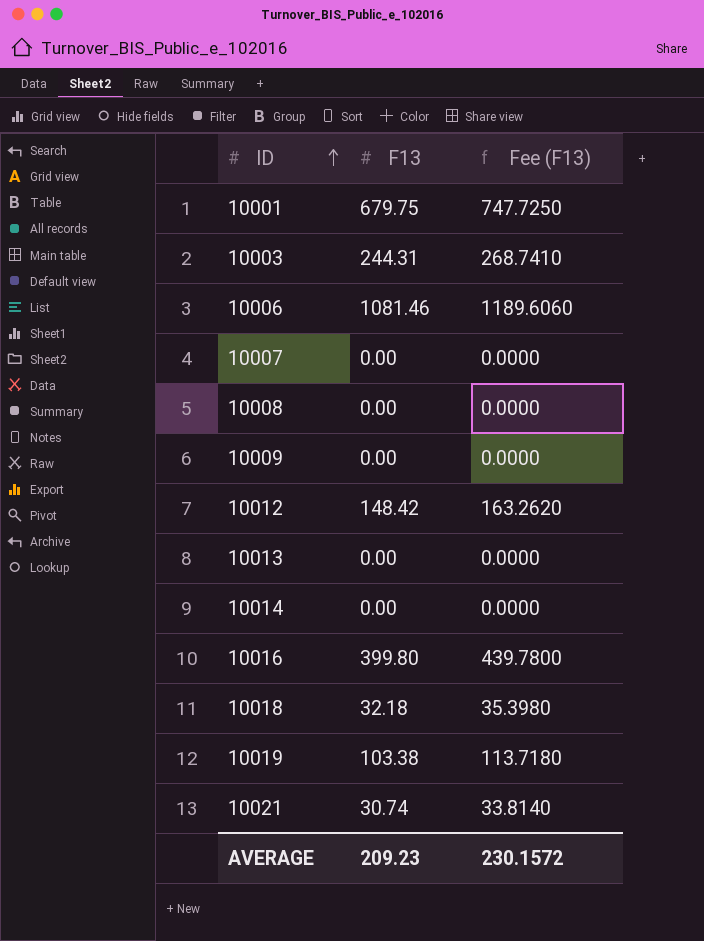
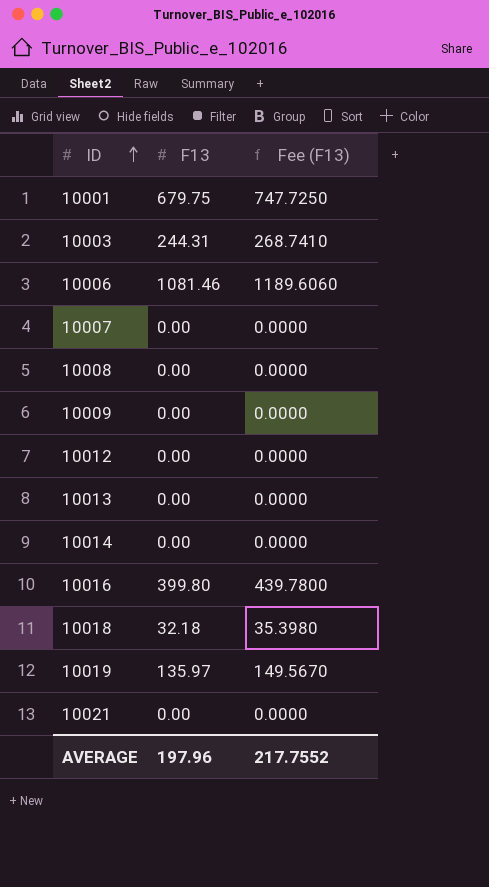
10012 | F13: 148.42 -> 0.00
10012 | Fee (F13): 163.2620 -> 0.0000
10019 | F13: 103.38 -> 135.97
10019 | Fee (F13): 113.7180 -> 149.5670
10021 | F13: 30.74 -> 0.00
10021 | Fee (F13): 33.8140 -> 0.0000
AVERAGE | F13: 209.23 -> 197.96
AVERAGE | Fee (F13): 230.1572 -> 217.7552

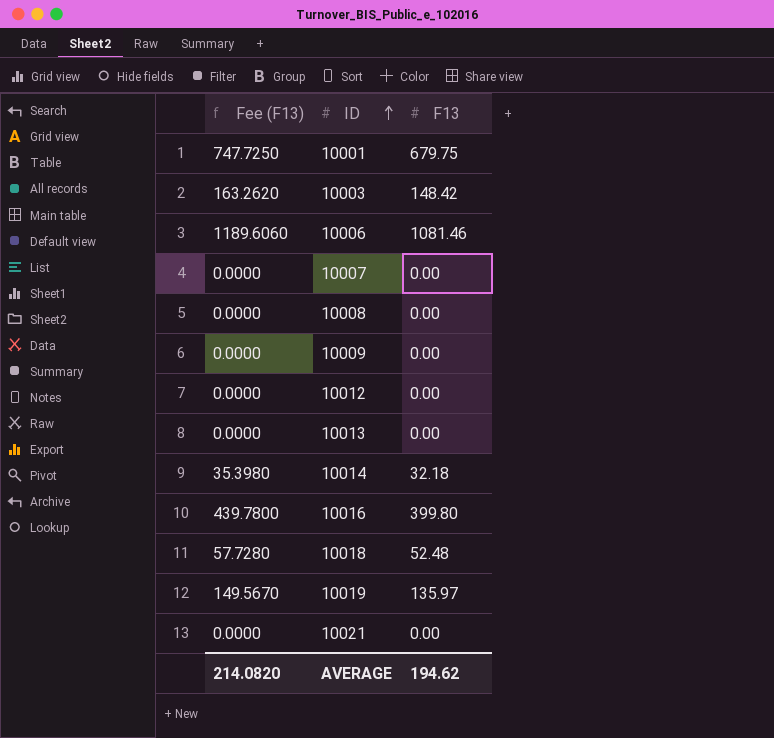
column Fee (F13) | position: 3 -> 1
10003 | Fee (F13): 268.7410 -> 163.2620
10003 | F13: 244.31 -> 148.42
10014 | Fee (F13): 0.0000 -> 35.3980
10014 | F13: 0.00 -> 32.18
10018 | Fee (F13): 35.3980 -> 57.7280
10018 | F13: 32.18 -> 52.48
AVERAGE | Fee (F13): 217.7552 -> 214.0820
AVERAGE | F13: 197.96 -> 194.62

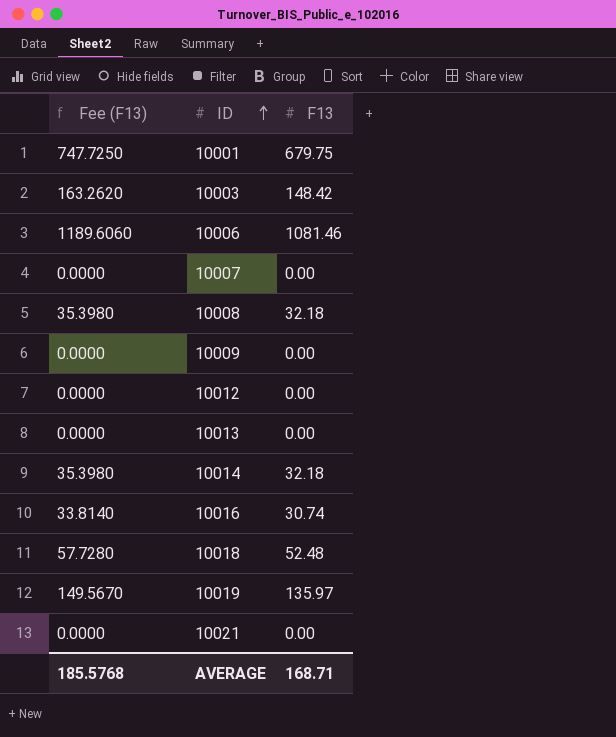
10008 | Fee (F13): 0.0000 -> 35.3980
10008 | F13: 0.00 -> 32.18
10016 | Fee (F13): 439.7800 -> 33.8140
10016 | F13: 399.80 -> 30.74
AVERAGE | Fee (F13): 214.0820 -> 185.5768
AVERAGE | F13: 194.62 -> 168.71

